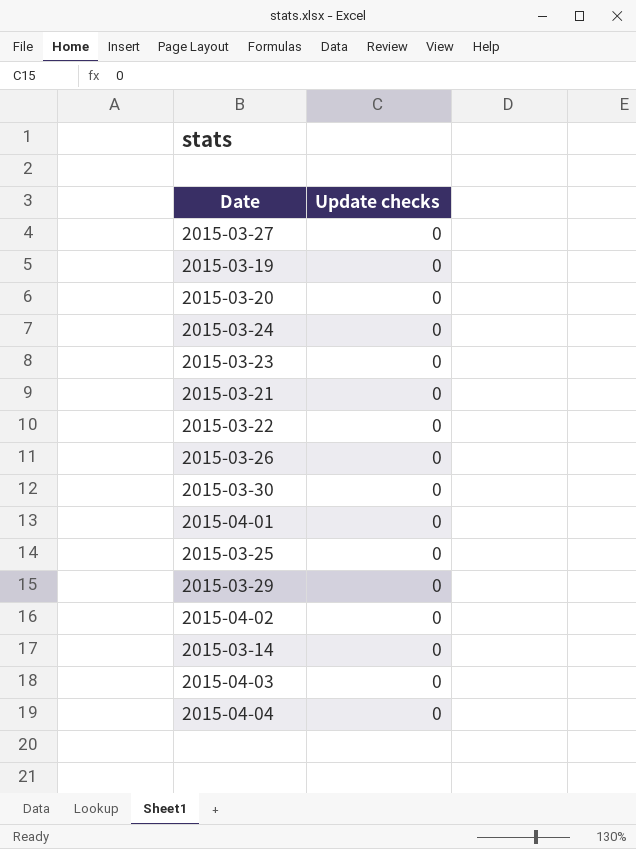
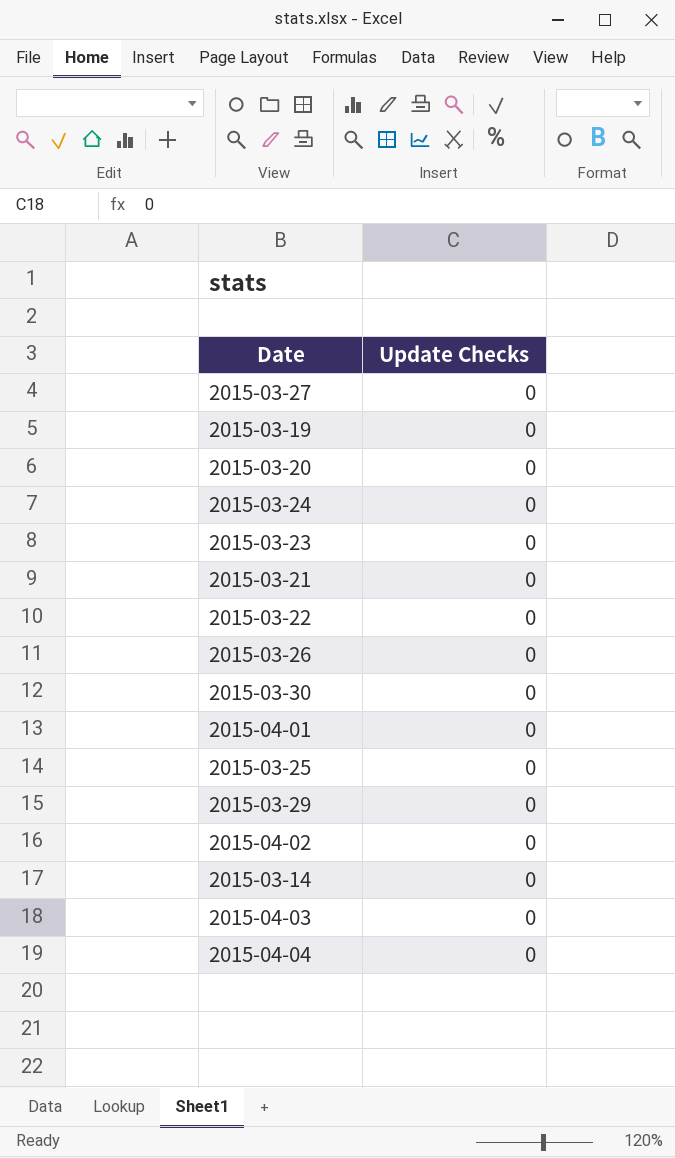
column name: Update checks -> Update Checks

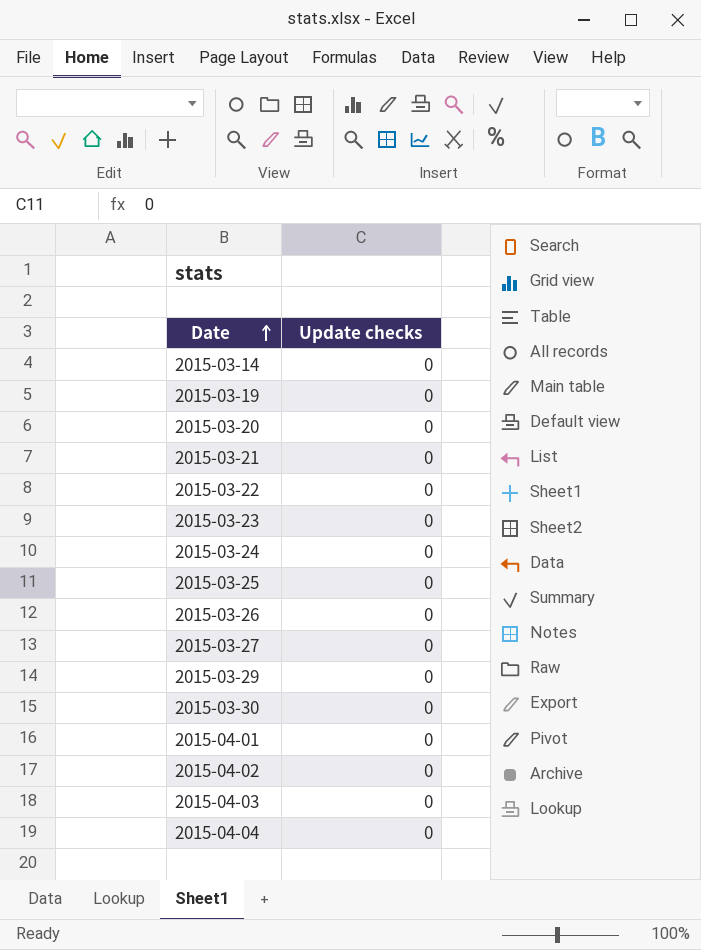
row order: none -> Date ascending
column name: Update Checks -> Update checks

